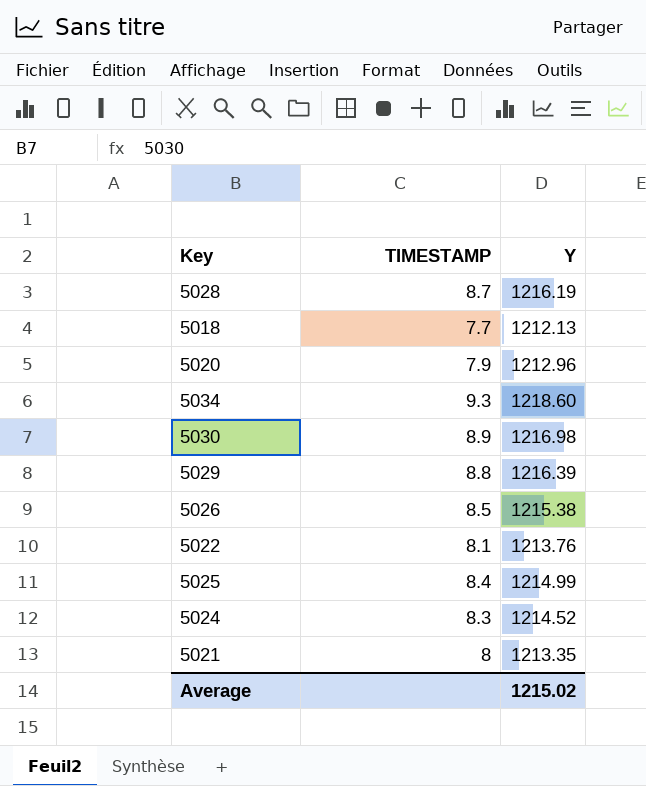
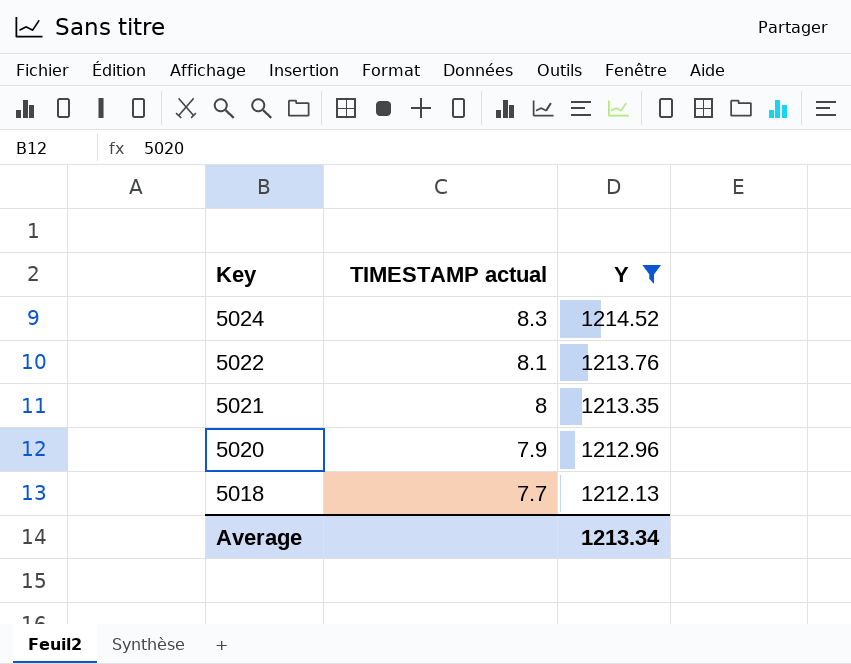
filter: none -> Y <= 1214.52
row order: none -> Key descending
column name: TIMESTAMP -> TIMESTAMP actual
Average | Y: 1215.02 -> 1213.34

